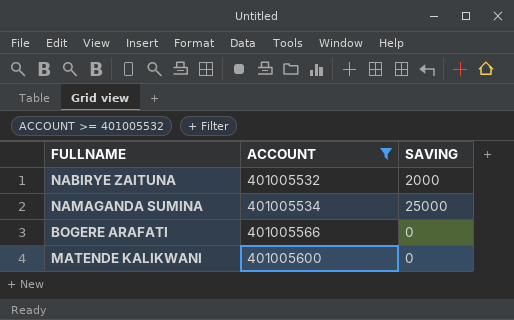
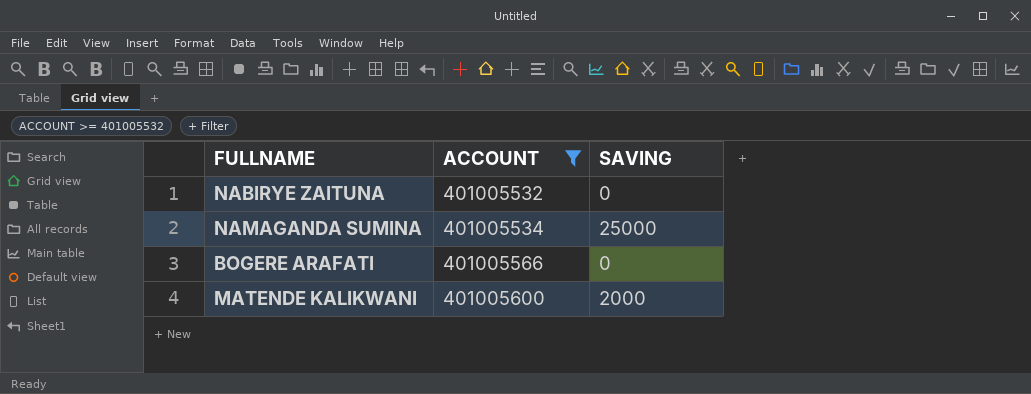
NABIRYE ZAITUNA | SAVING: 2000 -> 0
MATENDE KALIKWANI | SAVING: 0 -> 2000

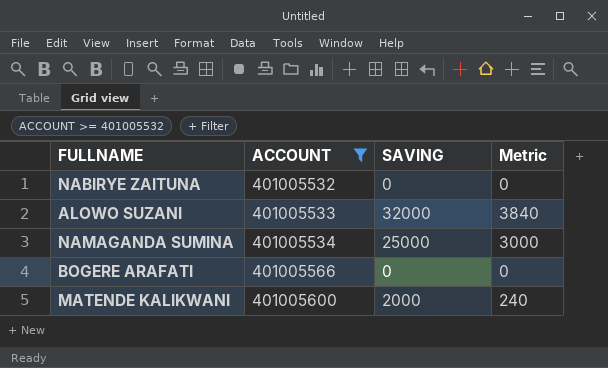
column Metric | formula: none -> [SAVING] * 0.12
row ALOWO SUZANI: none -> 401005533 | 32000 | 3840

